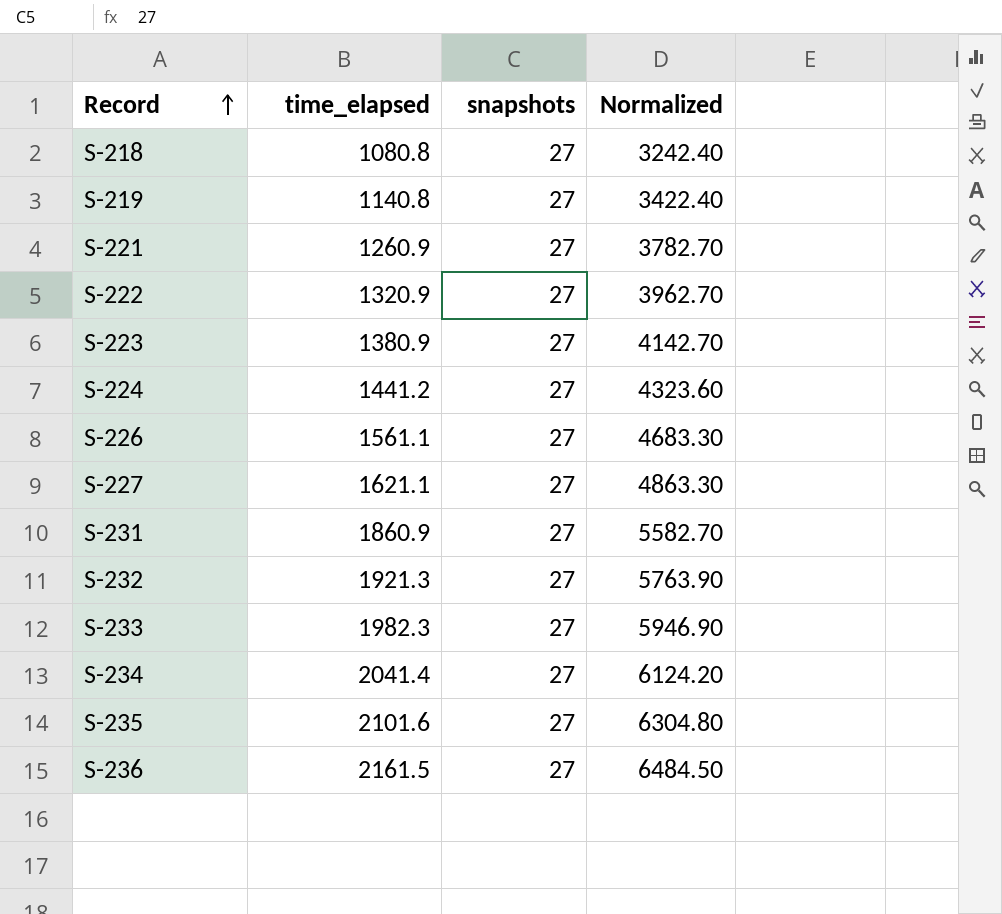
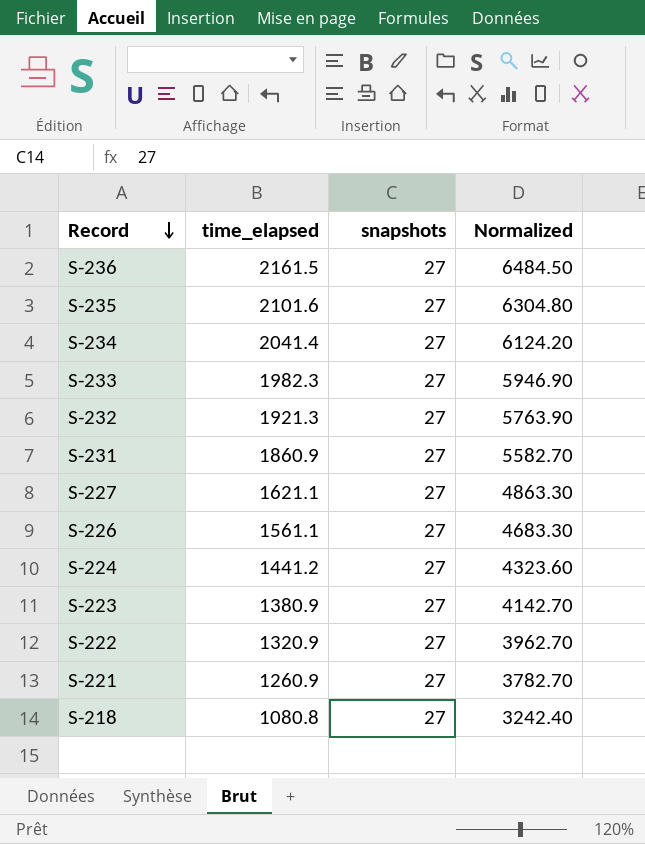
row order: Record ascending -> Record descending
row S-219: 1140.8 | 27 | 3422.40 -> none

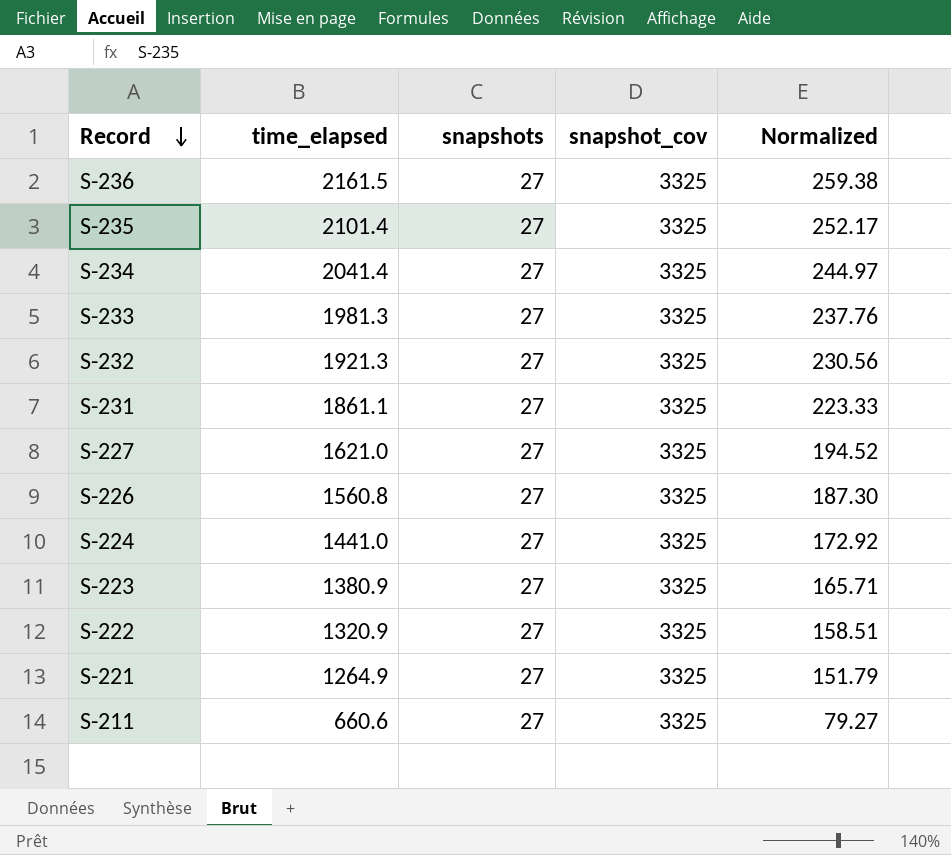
column snapshot_cov | position: none -> 4
column Normalized | formula: [time_elapsed] * 3 -> [time_elapsed] * 0.12
row S-218: 1080.8 | 27 | 3242.40 -> none
S-235 | time_elapsed: 2101.6 -> 2101.4
S-233 | time_elapsed: 1982.3 -> 1981.3
S-231 | time_elapsed: 1860.9 -> 1861.1
S-227 | time_elapsed: 1621.1 -> 1621.0
S-226 | time_elapsed: 1561.1 -> 1560.8
S-224 | time_elapsed: 1441.2 -> 1441.0
S-221 | time_elapsed: 1260.9 -> 1264.9
row S-211: none -> 660.6 | 27 | 3325 | 79.27

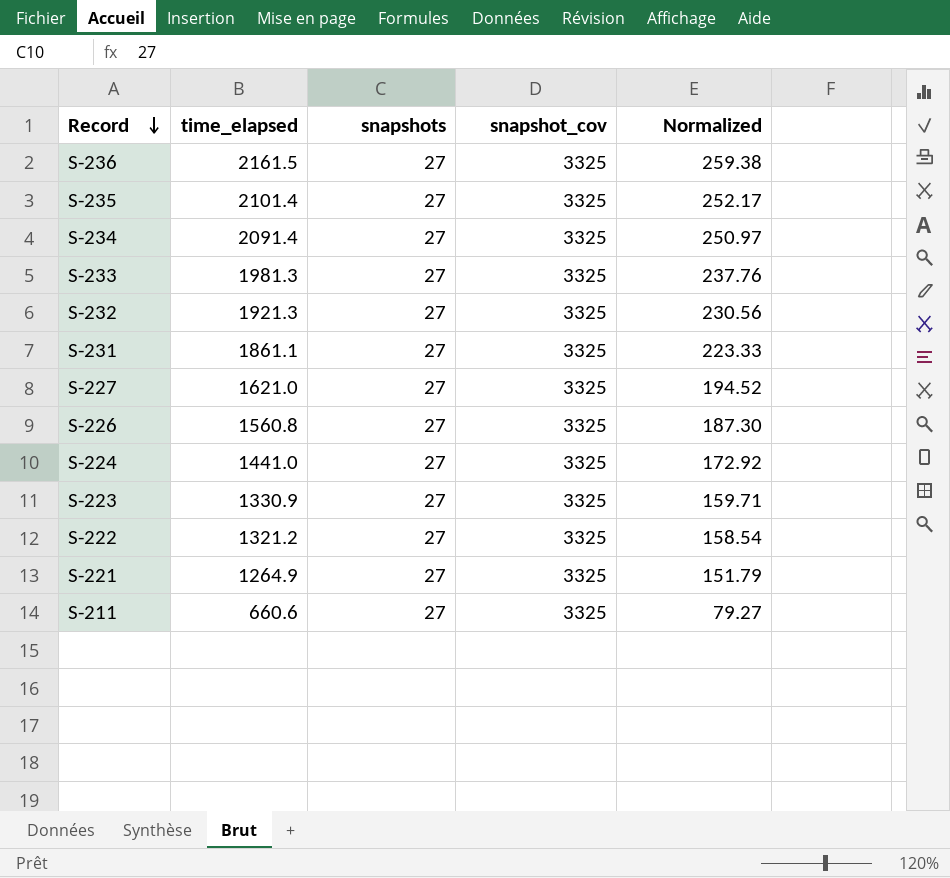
S-234 | time_elapsed: 2041.4 -> 2091.4
S-234 | Normalized: 244.97 -> 250.97
S-223 | time_elapsed: 1380.9 -> 1330.9
S-223 | Normalized: 165.71 -> 159.71
S-222 | time_elapsed: 1320.9 -> 1321.2
S-222 | Normalized: 158.51 -> 158.54

